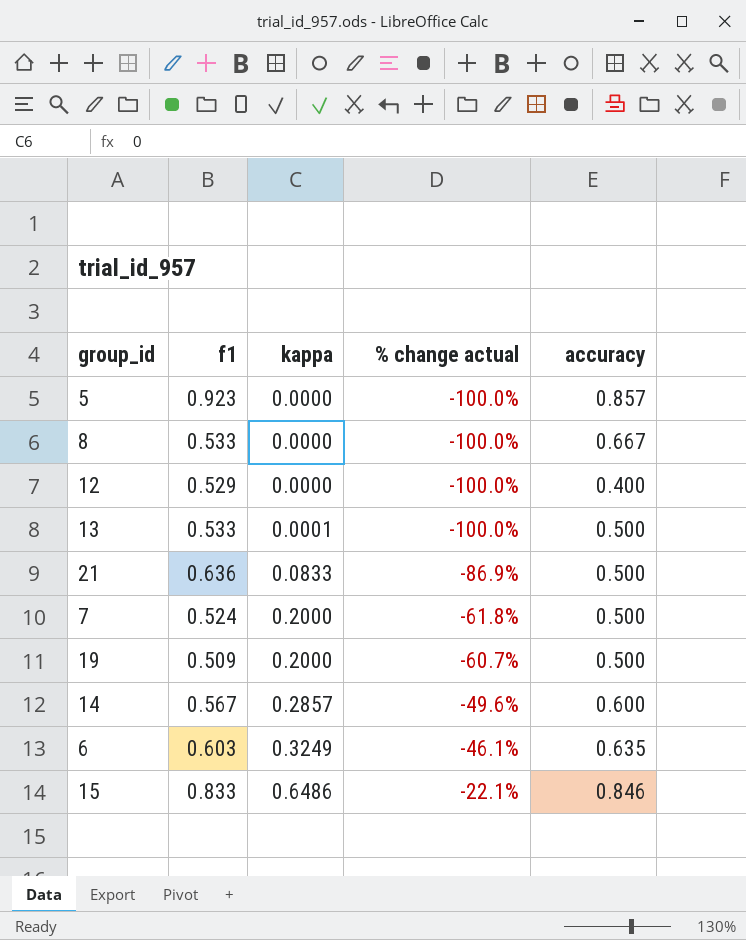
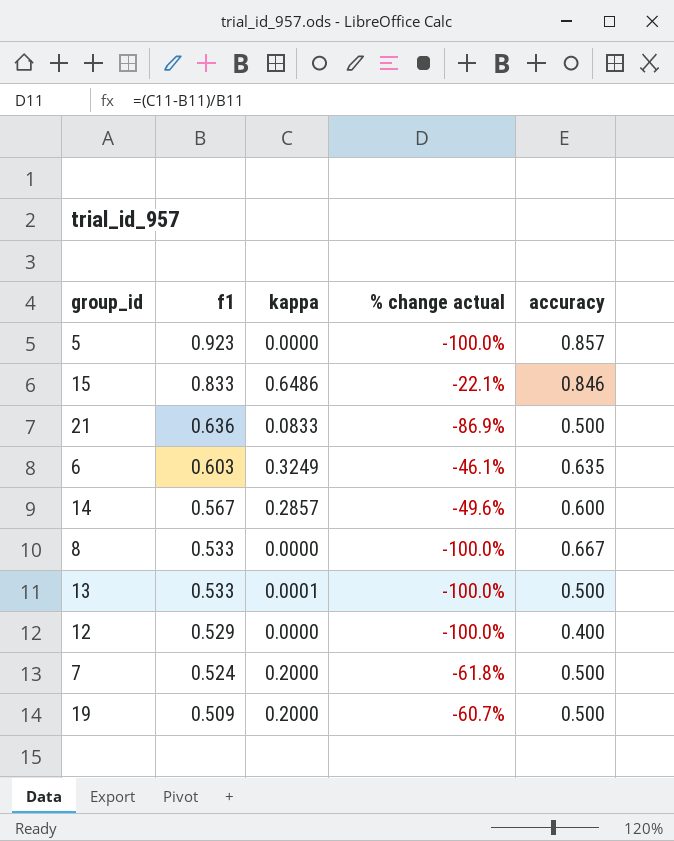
row order: kappa ascending -> f1 descending

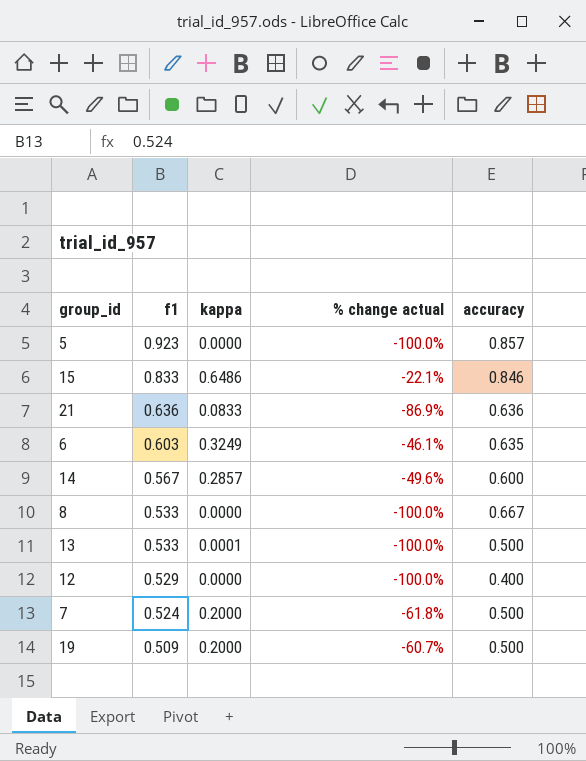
21 | accuracy: 0.500 -> 0.636

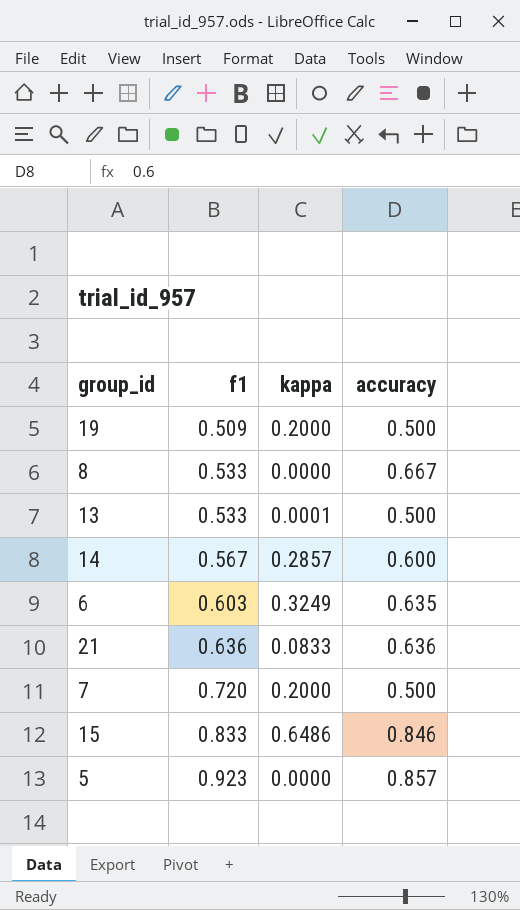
row order: f1 descending -> f1 ascending
column % change actual | formula: ([kappa] - [f1]) / [f1] -> none
row 12: 0.529 | 0.0000 | -100.0% | 0.400 -> none
7 | f1: 0.524 -> 0.720

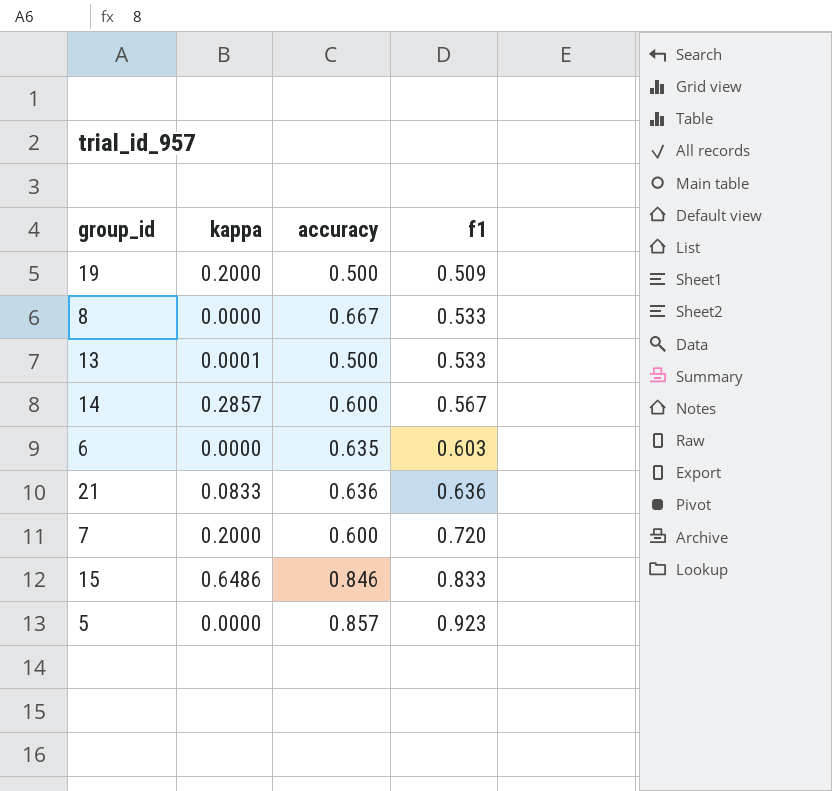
column f1 | position: 2 -> 4
6 | kappa: 0.3249 -> 0.0000
7 | accuracy: 0.500 -> 0.600

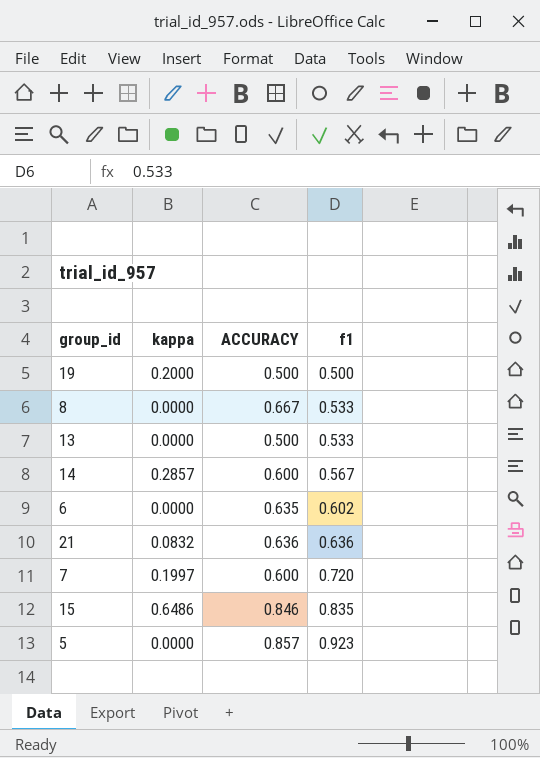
column name: accuracy -> ACCURACY
19 | f1: 0.509 -> 0.500
13 | kappa: 0.0001 -> 0.0000
6 | f1: 0.603 -> 0.602
21 | kappa: 0.0833 -> 0.0832
7 | kappa: 0.2000 -> 0.1997
15 | f1: 0.833 -> 0.835

